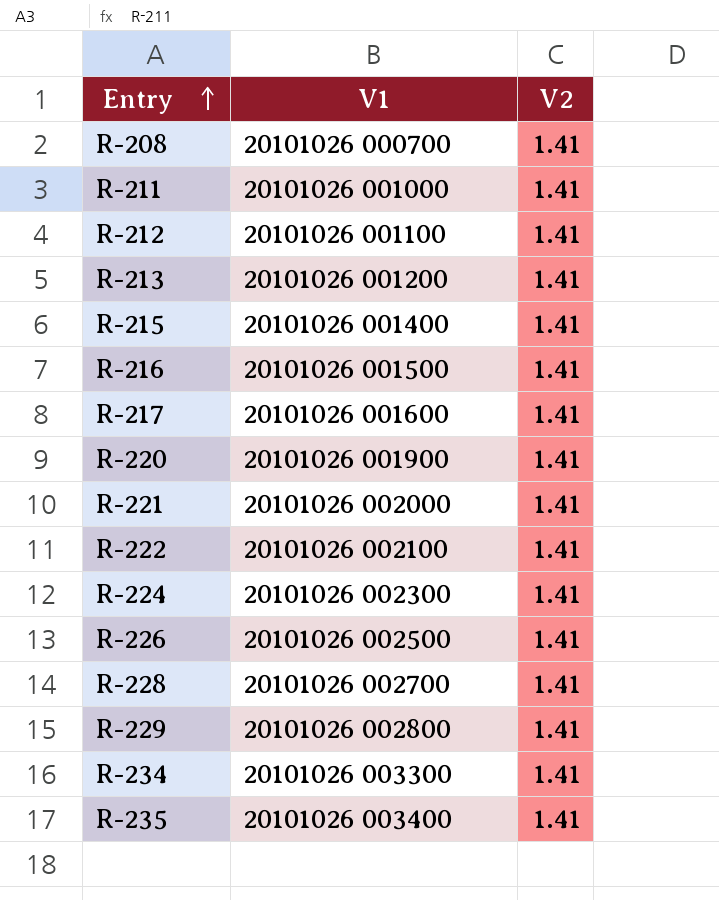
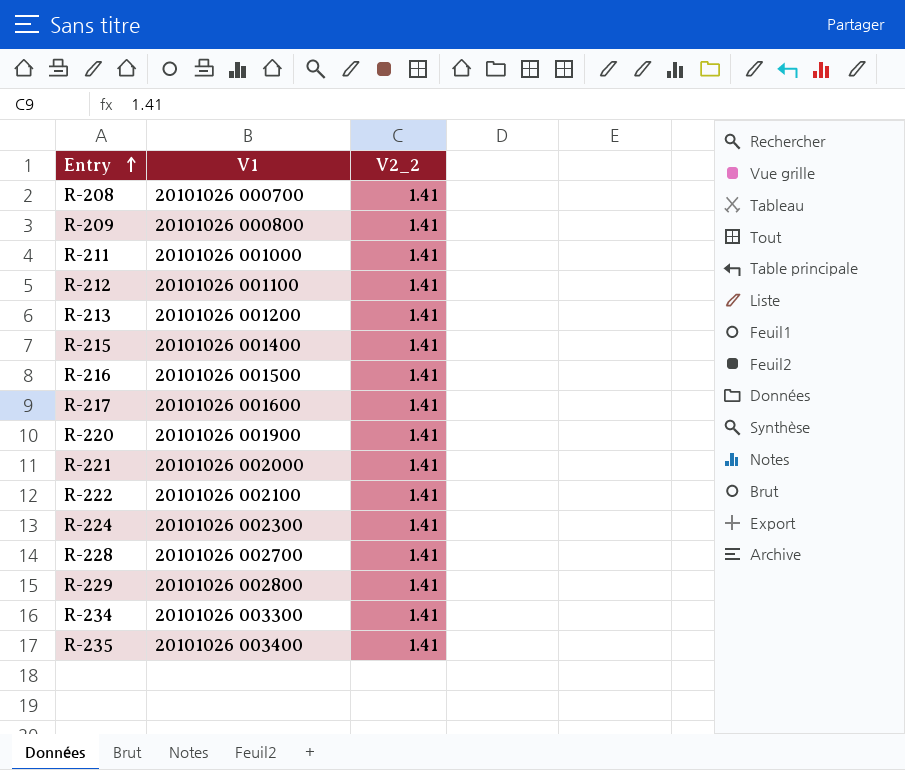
column name: V2 -> V2_2
row R-226: 20101026 002500 | 1.41 -> none
row R-209: none -> 20101026 000800 | 1.41

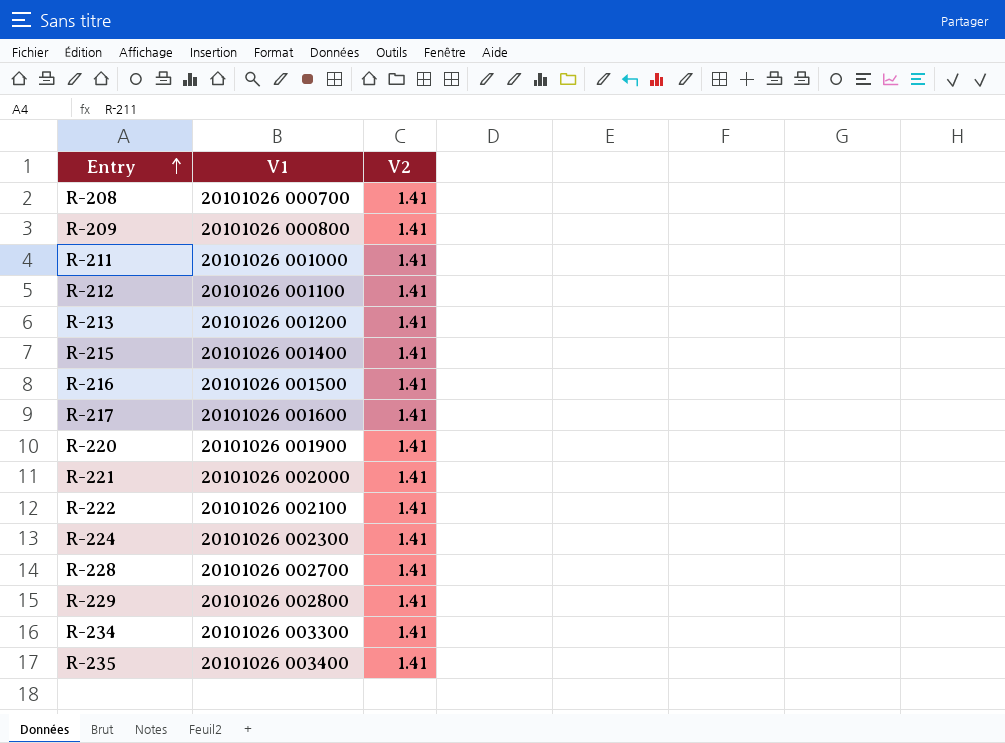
column name: V2_2 -> V2

